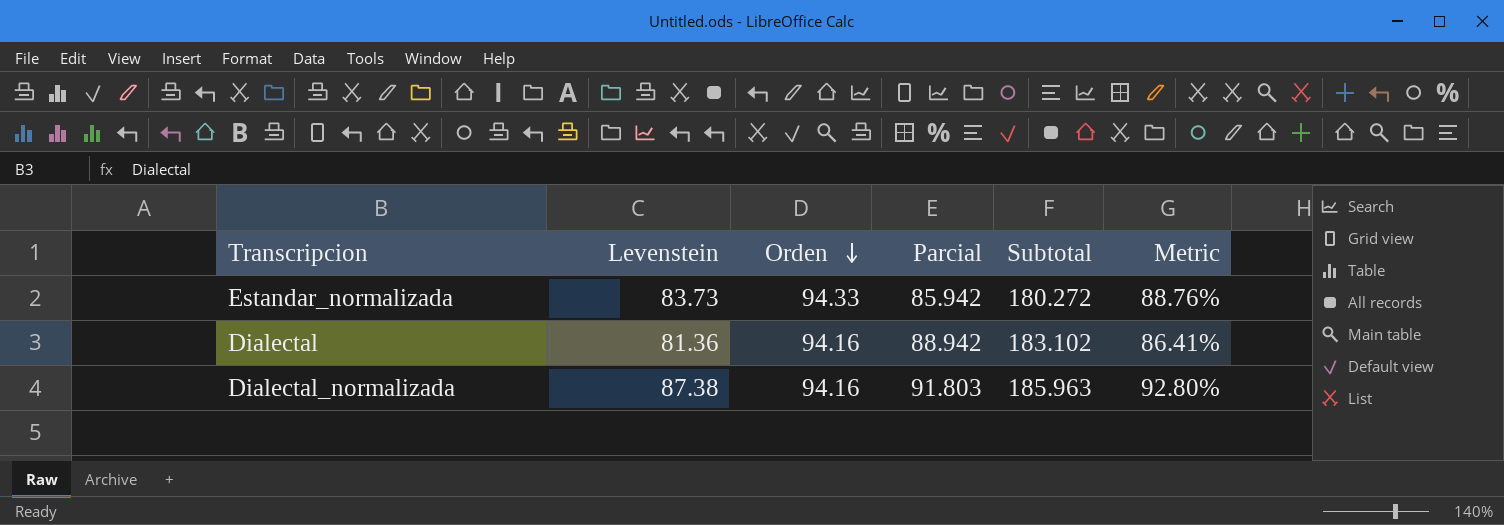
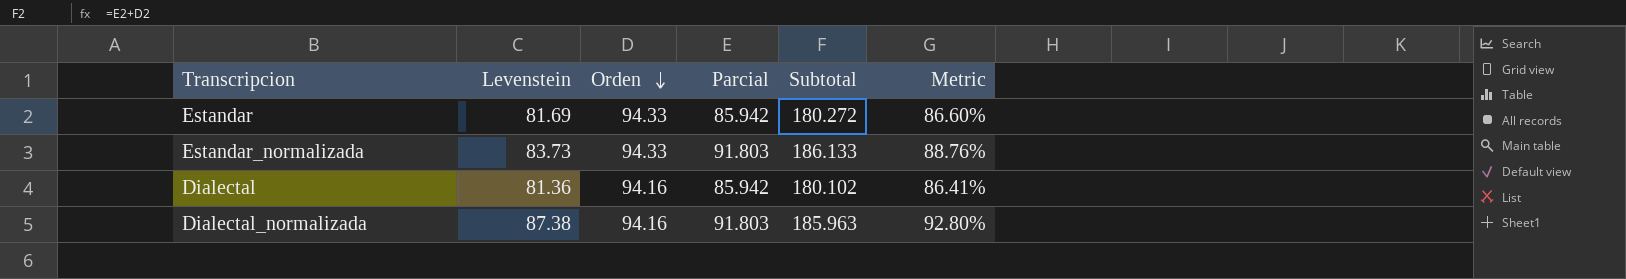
row Estandar: none -> 81.69 | 94.33 | 85.942 | 180.272 | 86.60%
Estandar_normalizada | Parcial: 85.942 -> 91.803
Estandar_normalizada | Subtotal: 180.272 -> 186.133
Dialectal | Parcial: 88.942 -> 85.942
Dialectal | Subtotal: 183.102 -> 180.102

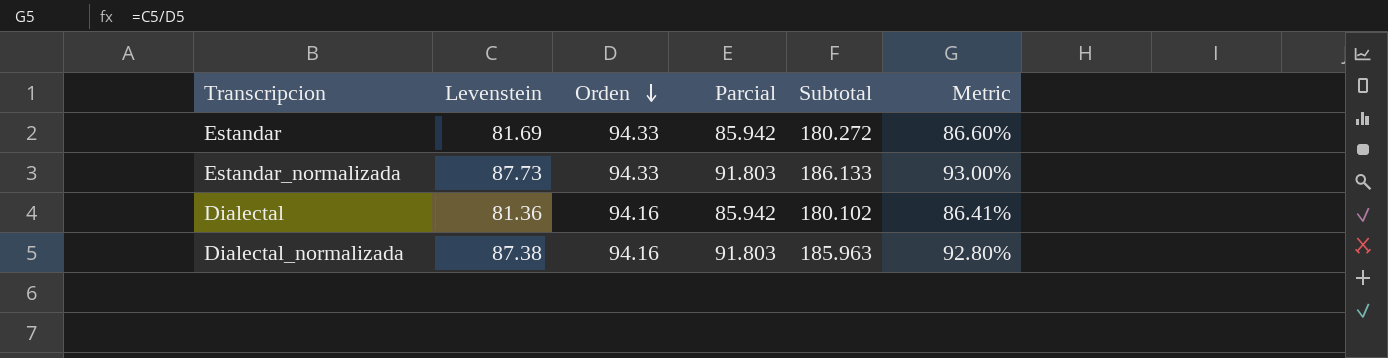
Estandar_normalizada | Levenstein: 83.73 -> 87.73
Estandar_normalizada | Metric: 88.76% -> 93.00%

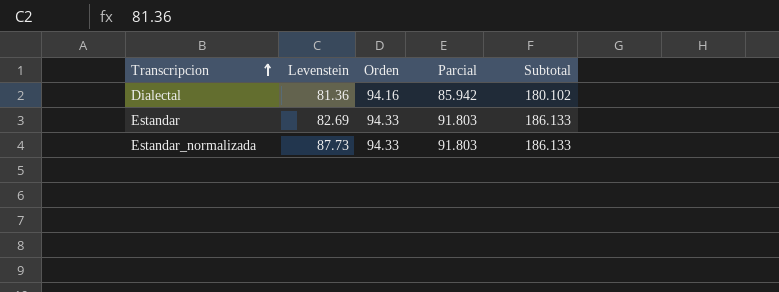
row order: Orden descending -> Transcripcion ascending
column Metric | formula: [Levenstein] / [Orden] -> none
row Dialectal_normalizada: 87.38 | 94.16 | 91.803 | 185.963 | 92.80% -> none
Estandar | Levenstein: 81.69 -> 82.69
Estandar | Parcial: 85.942 -> 91.803
Estandar | Subtotal: 180.272 -> 186.133

